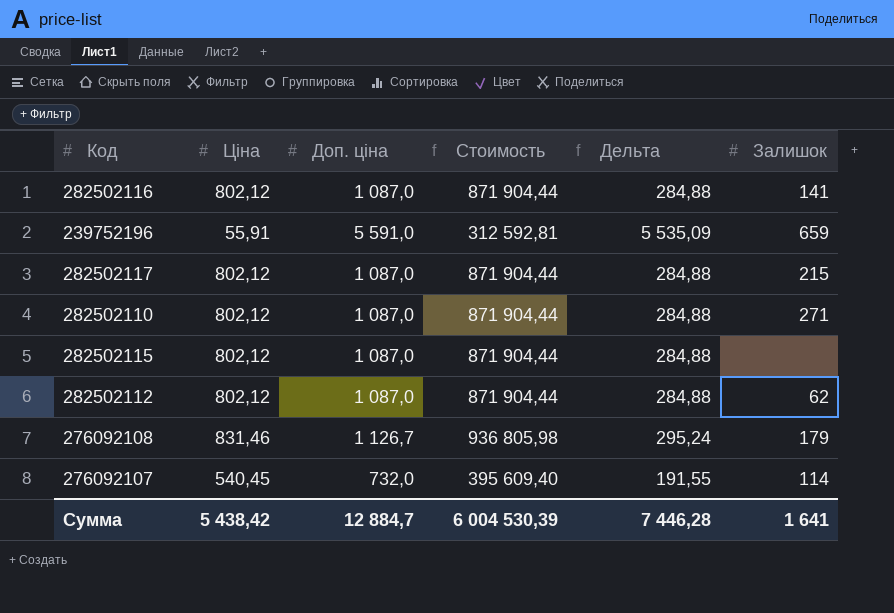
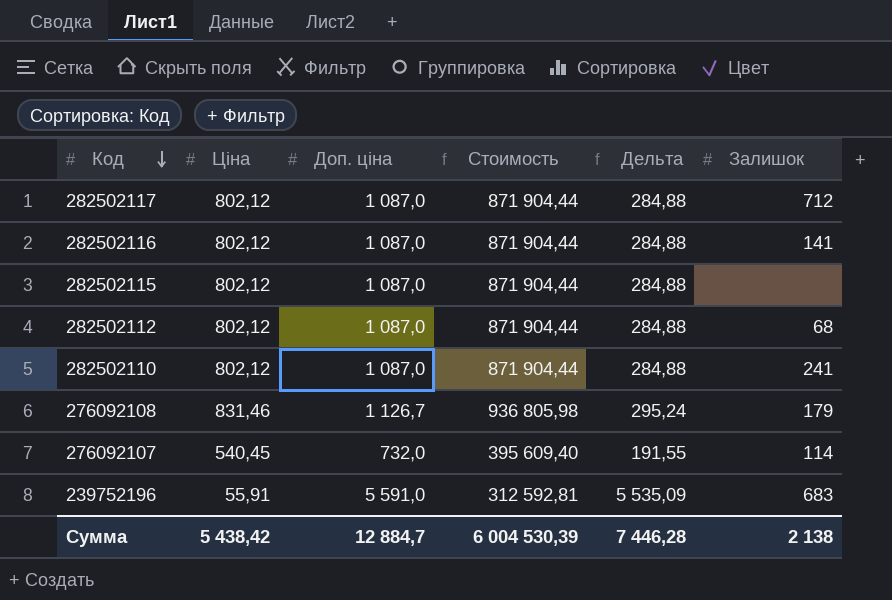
row order: none -> Код descending
282502117 | Залишок: 215 -> 712
282502112 | Залишок: 62 -> 68
282502110 | Залишок: 271 -> 241
239752196 | Залишок: 659 -> 683
Сумма | Залишок: 1 641 -> 2 138

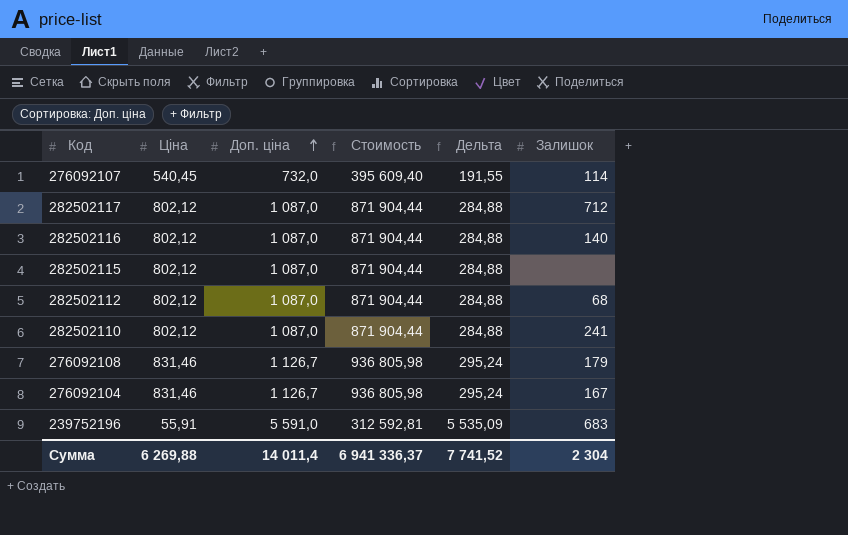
row order: Код descending -> Доп. ціна ascending
282502116 | Залишок: 141 -> 140
row 276092104: none -> 831,46 | 1 126,7 | 936 805,98 | 295,24 | 167
Сумма | Ціна: 5 438,42 -> 6 269,88
Сумма | Доп. ціна: 12 884,7 -> 14 011,4
Сумма | Стоимость: 6 004 530,39 -> 6 941 336,37
Сумма | Дельта: 7 446,28 -> 7 741,52
Сумма | Залишок: 2 138 -> 2 304

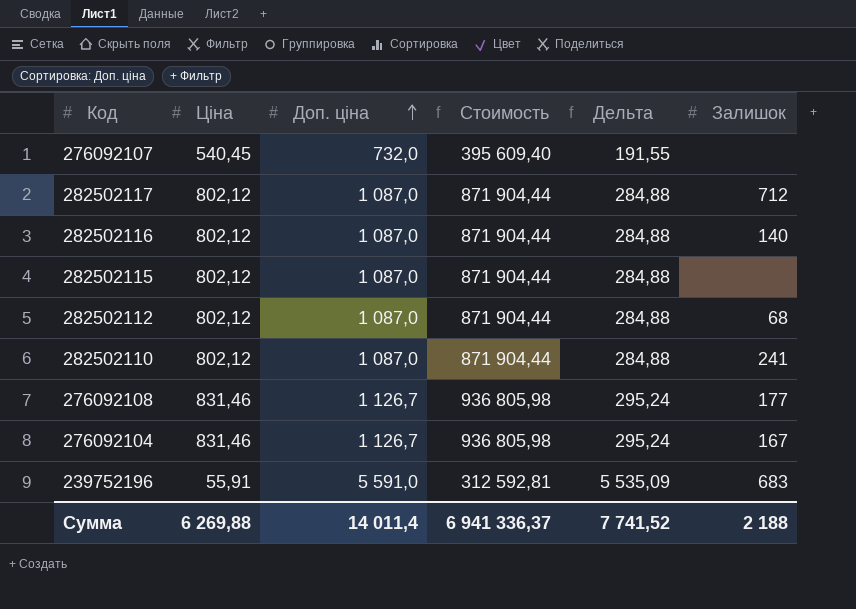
276092107 | Залишок: 114 -> none
276092108 | Залишок: 179 -> 177
Сумма | Залишок: 2 304 -> 2 188

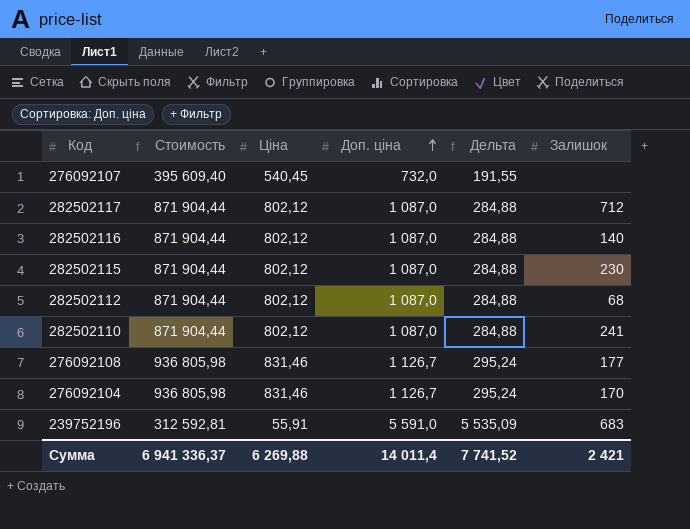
column Стоимость | position: 4 -> 2
282502115 | Залишок: none -> 230
276092104 | Залишок: 167 -> 170
Сумма | Залишок: 2 188 -> 2 421

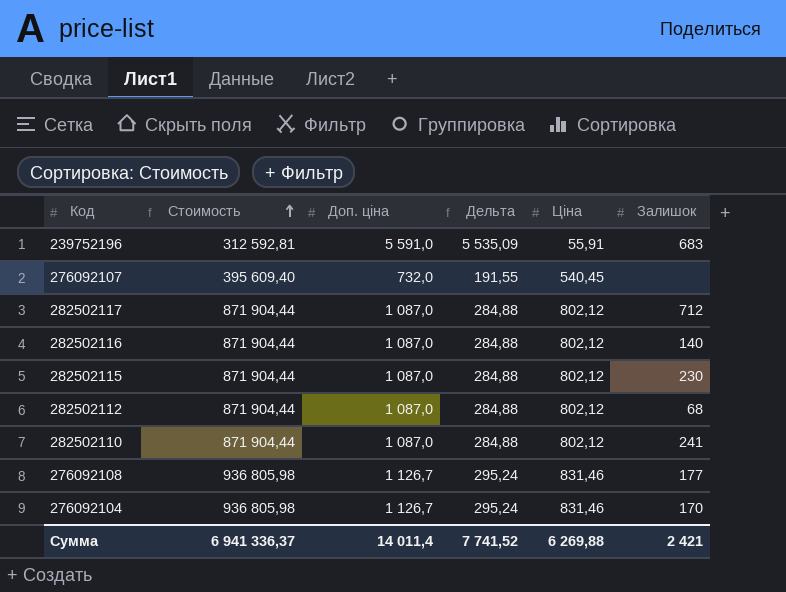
row order: Доп. ціна ascending -> Стоимость ascending
column Ціна | position: 3 -> 5

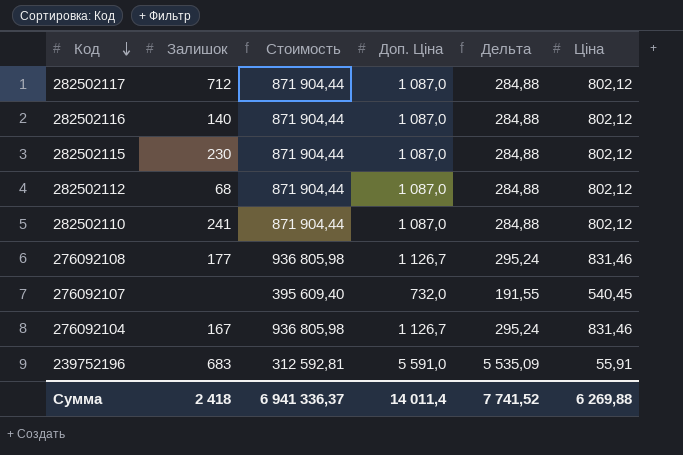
row order: Стоимость ascending -> Код descending
column Залишок | position: 6 -> 2
column name: Доп. ціна -> Доп. Ціна
276092104 | Залишок: 170 -> 167
Сумма | Залишок: 2 421 -> 2 418

